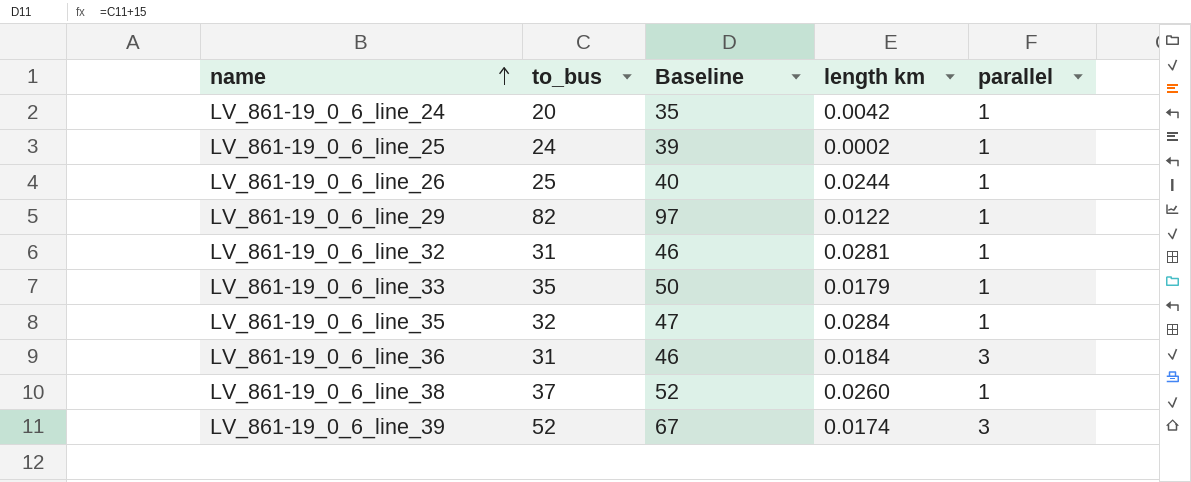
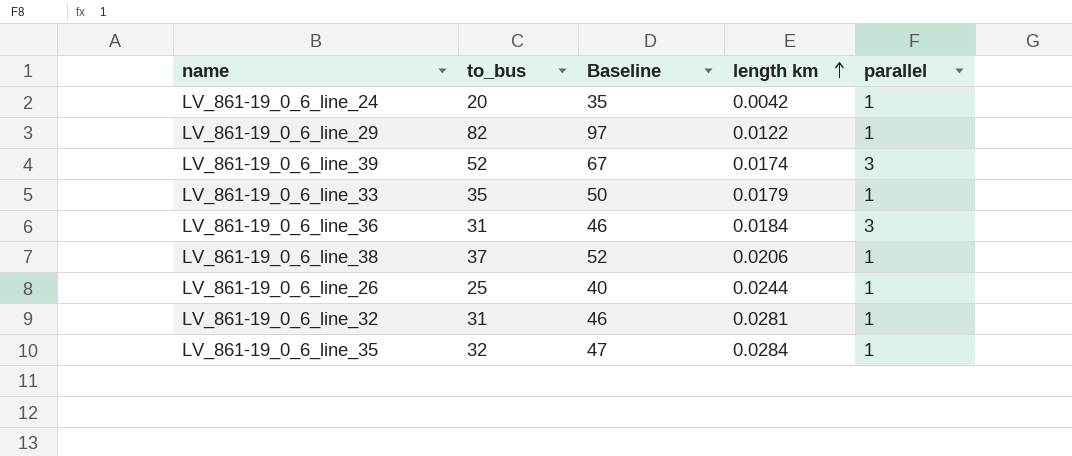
row order: name ascending -> length km ascending
row LV_861-19_0_6_line_25: 24 | 39 | 0.0002 | 1 -> none
LV_861-19_0_6_line_38 | length km: 0.0260 -> 0.0206

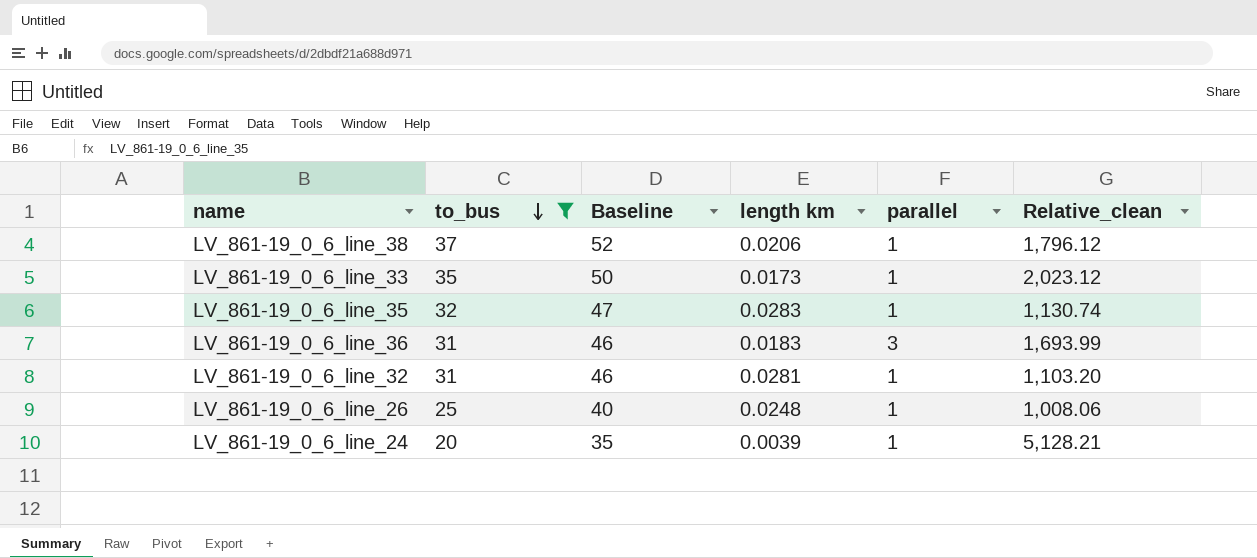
filter: none -> to_bus <= 37
row order: length km ascending -> to_bus descending
column Relative_clean | formula: none -> [to_bus] / [length km]
LV_861-19_0_6_line_33 | length km: 0.0179 -> 0.0173
LV_861-19_0_6_line_35 | length km: 0.0284 -> 0.0283
LV_861-19_0_6_line_36 | length km: 0.0184 -> 0.0183
LV_861-19_0_6_line_26 | length km: 0.0244 -> 0.0248
LV_861-19_0_6_line_24 | length km: 0.0042 -> 0.0039

